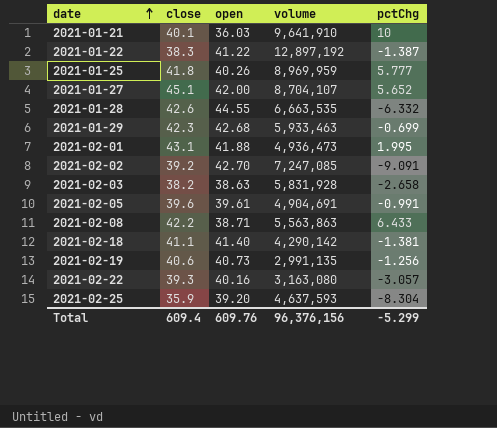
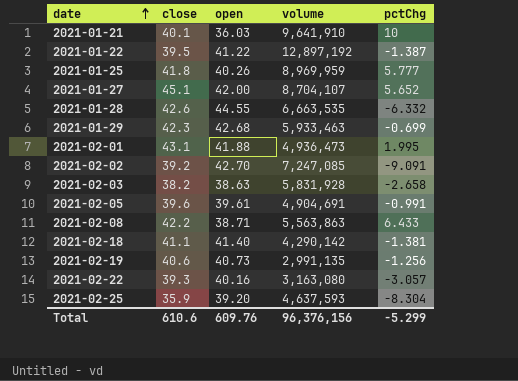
2021-01-22 | close: 38.3 -> 39.5
Total | close: 609.4 -> 610.6

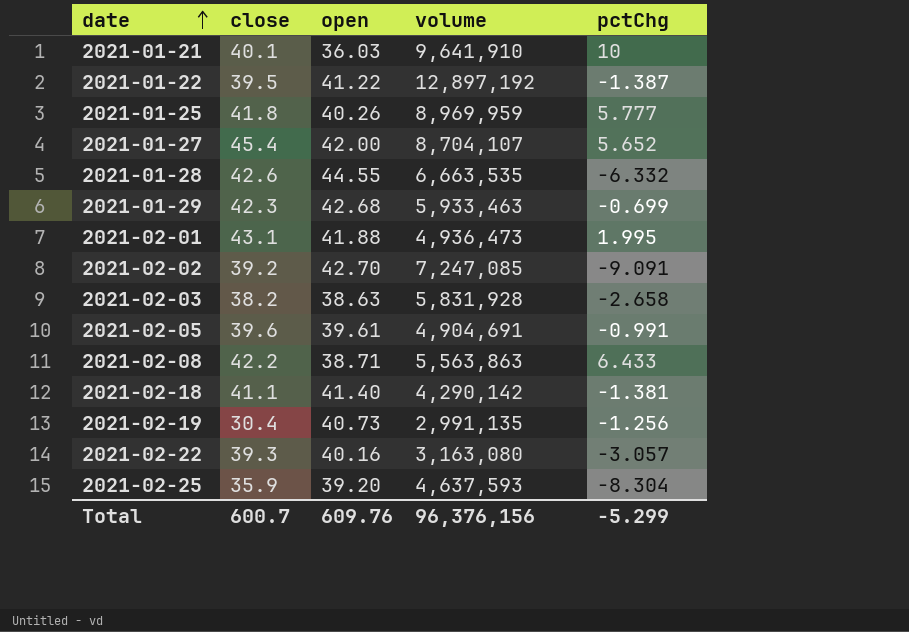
2021-01-27 | close: 45.1 -> 45.4
2021-02-19 | close: 40.6 -> 30.4
Total | close: 610.6 -> 600.7

